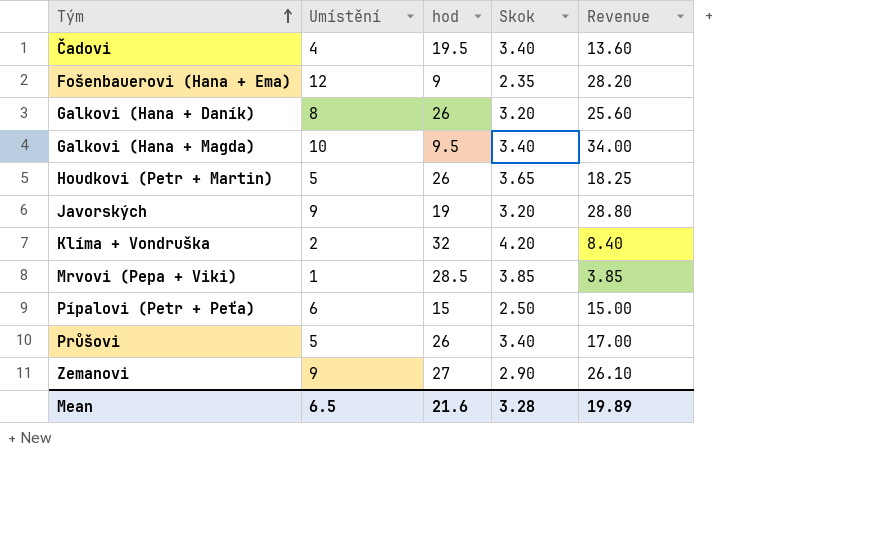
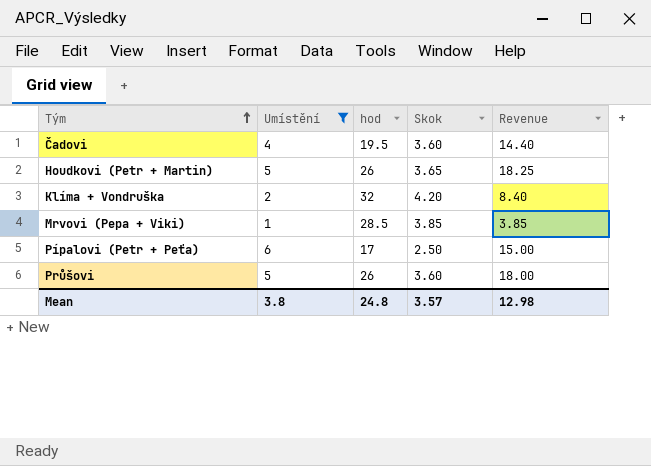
filter: none -> Umístění <= 6
Čadovi | Skok: 3.40 -> 3.60
Čadovi | Revenue: 13.60 -> 14.40
Pípalovi (Petr + Peťa) | hod: 15 -> 17
Průšovi | Skok: 3.40 -> 3.60
Průšovi | Revenue: 17.00 -> 18.00
Mean | Umístění: 6.5 -> 3.8
Mean | hod: 21.6 -> 24.8
Mean | Skok: 3.28 -> 3.57
Mean | Revenue: 19.89 -> 12.98

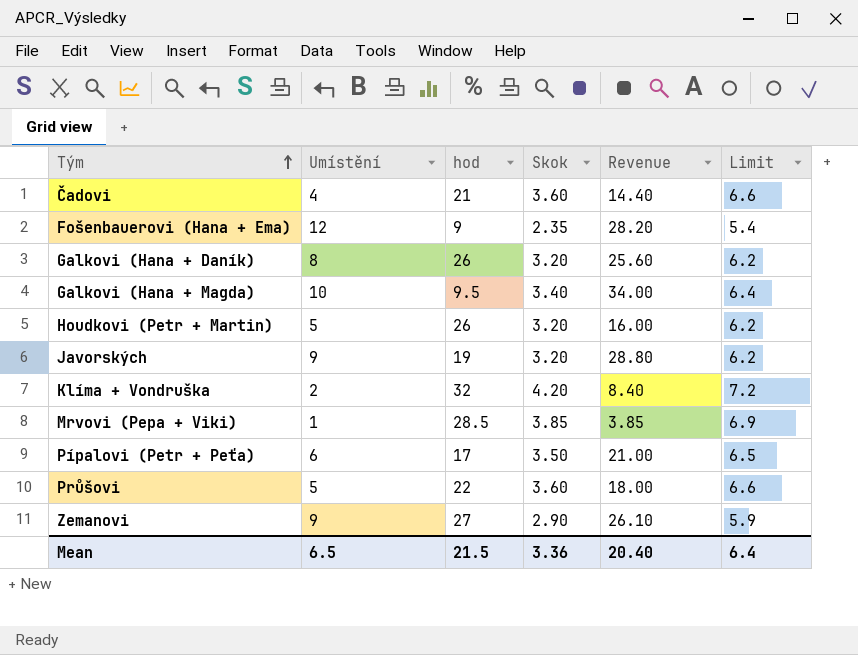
filter: Umístění <= 6 -> none
column Limit | formula: none -> [Skok] + 3
Čadovi | hod: 19.5 -> 21
Houdkovi (Petr + Martin) | Skok: 3.65 -> 3.20
Houdkovi (Petr + Martin) | Revenue: 18.25 -> 16.00
Pípalovi (Petr + Peťa) | Skok: 2.50 -> 3.50
Pípalovi (Petr + Peťa) | Revenue: 15.00 -> 21.00
Průšovi | hod: 26 -> 22
Mean | Umístění: 3.8 -> 6.5
Mean | hod: 24.8 -> 21.5
Mean | Skok: 3.57 -> 3.36
Mean | Revenue: 12.98 -> 20.40

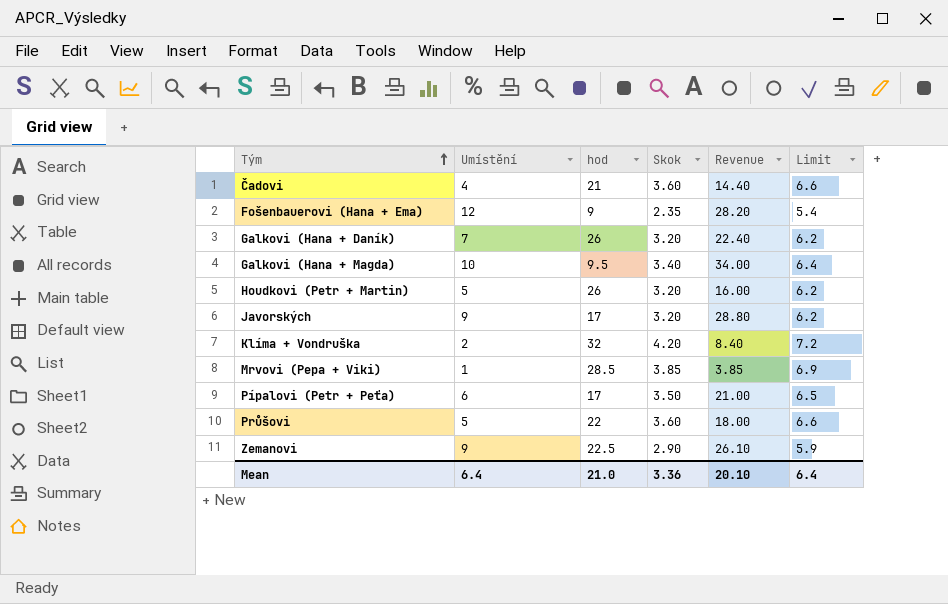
Galkovi (Hana + Daník) | Umístění: 8 -> 7
Galkovi (Hana + Daník) | Revenue: 25.60 -> 22.40
Javorských | hod: 19 -> 17
Zemanovi | hod: 27 -> 22.5
Mean | Umístění: 6.5 -> 6.4
Mean | hod: 21.5 -> 21.0
Mean | Revenue: 20.40 -> 20.10

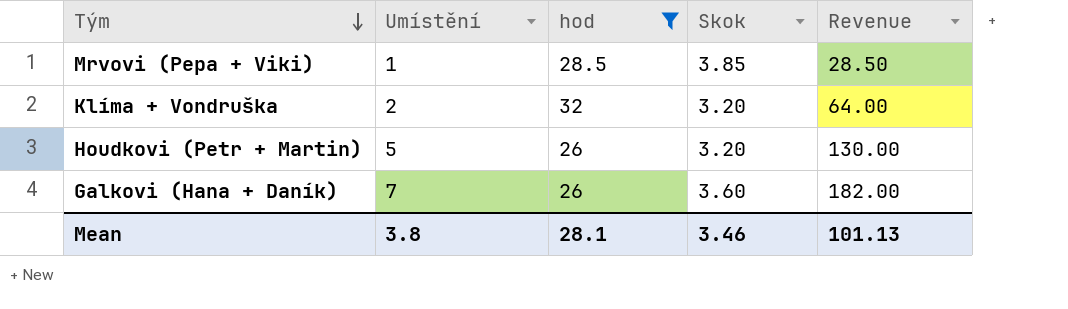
filter: none -> hod >= 26
row order: Tým ascending -> Tým descending
column Limit | formula: [Skok] + 3 -> none
column Revenue | formula: [Umístění] * [Skok] -> [Umístění] * [hod]
Klíma + Vondruška | Skok: 4.20 -> 3.20
Galkovi (Hana + Daník) | Skok: 3.20 -> 3.60
Mean | Umístění: 6.4 -> 3.8
Mean | hod: 21.0 -> 28.1
Mean | Skok: 3.36 -> 3.46
Mean | Revenue: 20.10 -> 101.13

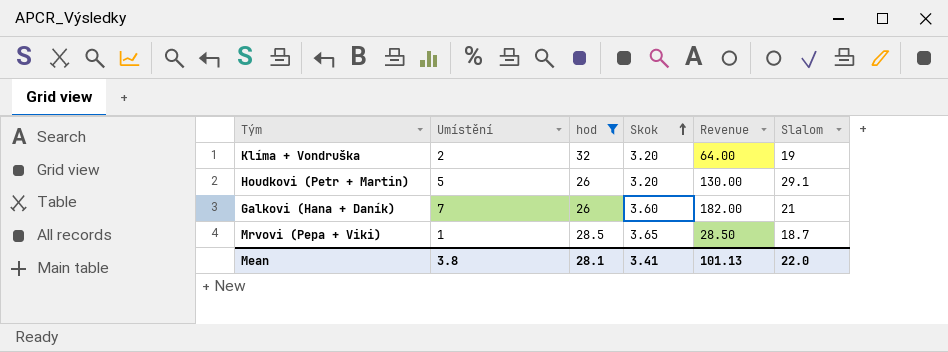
row order: Tým descending -> Skok ascending
column Slalom | position: none -> 6
Mrvovi (Pepa + Viki) | Skok: 3.85 -> 3.65
Mean | Skok: 3.46 -> 3.41

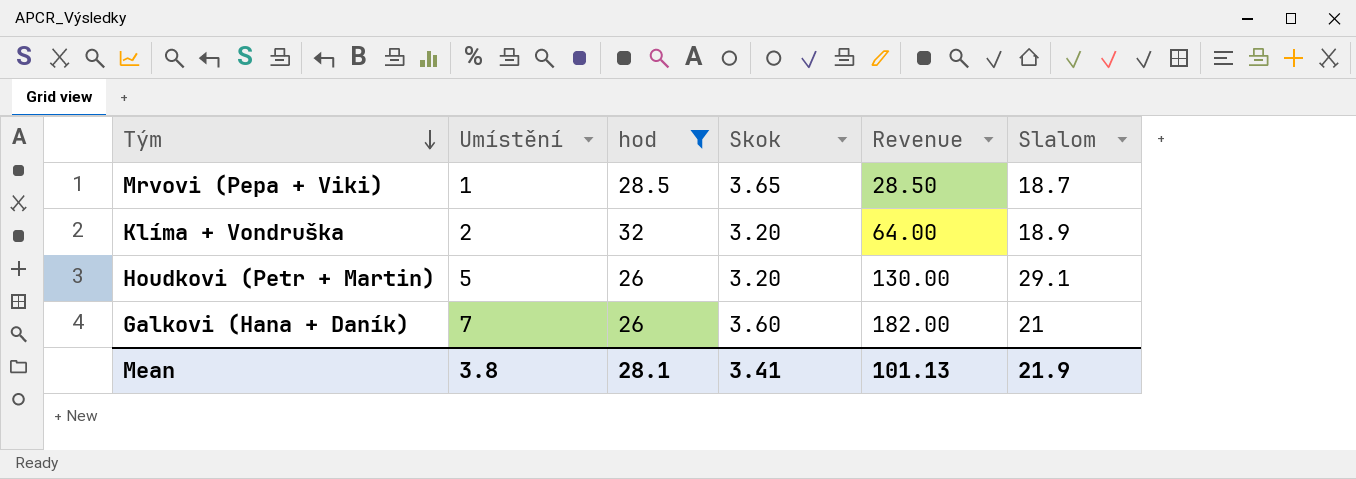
row order: Skok ascending -> Tým descending
Klíma + Vondruška | Slalom: 19 -> 18.9
Mean | Slalom: 22.0 -> 21.9

